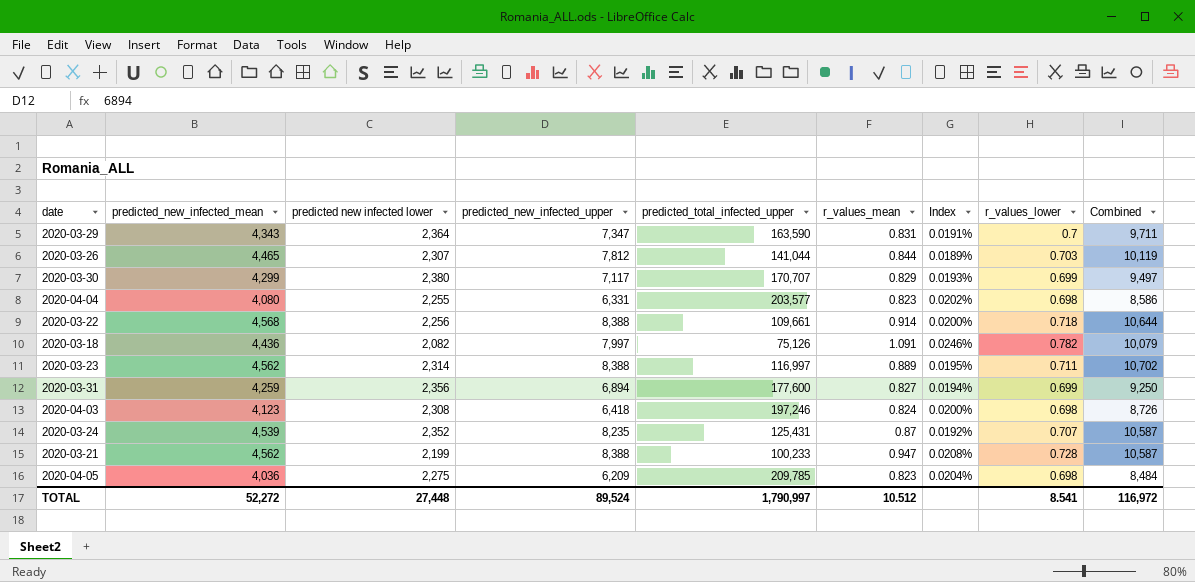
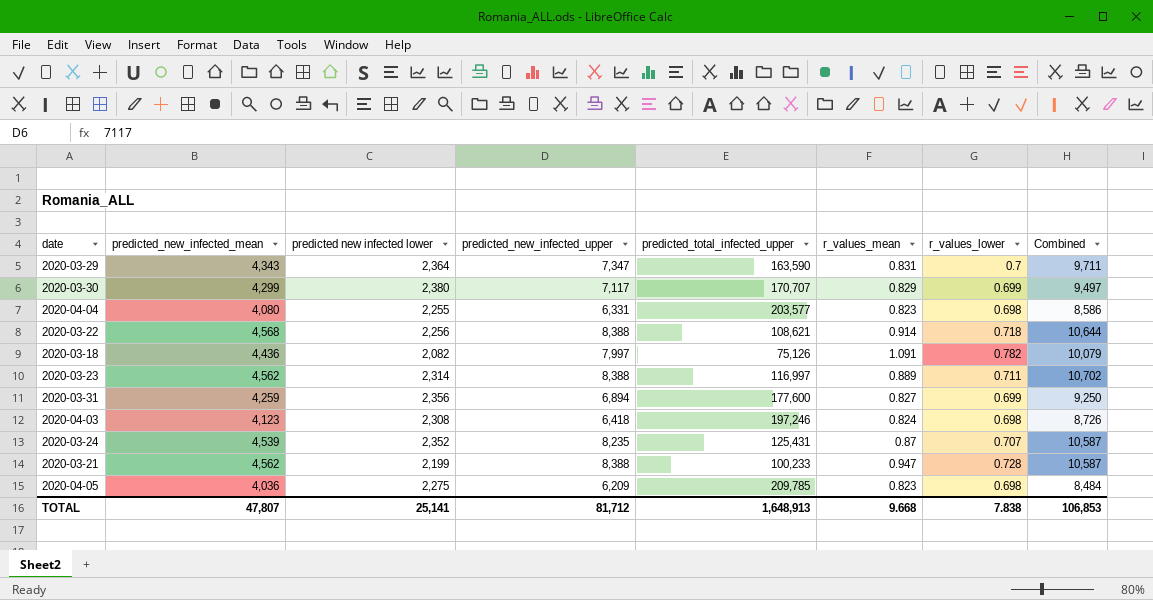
column Index | formula: [r_values_mean] / [predicted_new_infected_mean] -> none
row 2020-03-26: 4,465 | 2,307 | 7,812 | 141,044 | 0.844 | 0.0189% | 0.703 | 10,119 -> none
2020-03-22 | predicted_total_infected_upper: 109,661 -> 108,621
TOTAL | predicted_new_infected_mean: 52,272 -> 47,807
TOTAL | predicted new infected lower: 27,448 -> 25,141
TOTAL | predicted_new_infected_upper: 89,524 -> 81,712
TOTAL | predicted_total_infected_upper: 1,790,997 -> 1,648,913
TOTAL | r_values_mean: 10.512 -> 9.668
TOTAL | r_values_lower: 8.541 -> 7.838
TOTAL | Combined: 116,972 -> 106,853

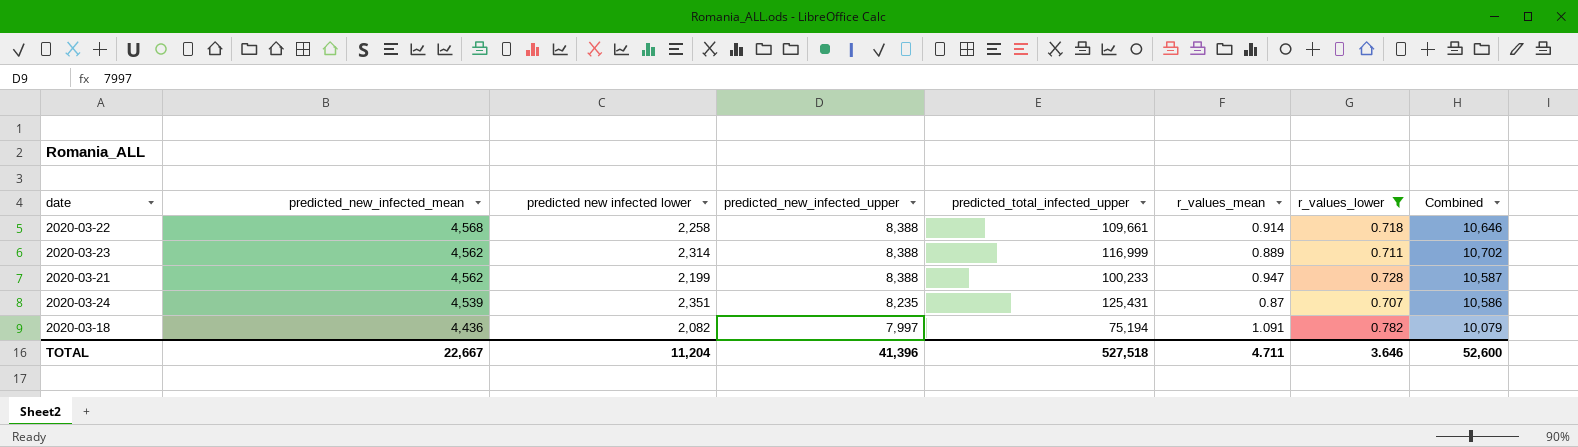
filter: none -> r_values_lower >= 0.707
row order: none -> predicted_new_infected_mean descending
2020-03-22 | predicted new infected lower: 2,256 -> 2,258
2020-03-22 | predicted_total_infected_upper: 108,621 -> 109,661
2020-03-22 | Combined: 10,644 -> 10,646
2020-03-23 | predicted_total_infected_upper: 116,997 -> 116,999
2020-03-24 | predicted new infected lower: 2,352 -> 2,351
2020-03-24 | Combined: 10,587 -> 10,586
2020-03-18 | predicted_total_infected_upper: 75,126 -> 75,194
TOTAL | predicted_new_infected_mean: 47,807 -> 22,667
TOTAL | predicted new infected lower: 25,141 -> 11,204
TOTAL | predicted_new_infected_upper: 81,712 -> 41,396
TOTAL | predicted_total_infected_upper: 1,648,913 -> 527,518
TOTAL | r_values_mean: 9.668 -> 4.711
TOTAL | r_values_lower: 7.838 -> 3.646
TOTAL | Combined: 106,853 -> 52,600

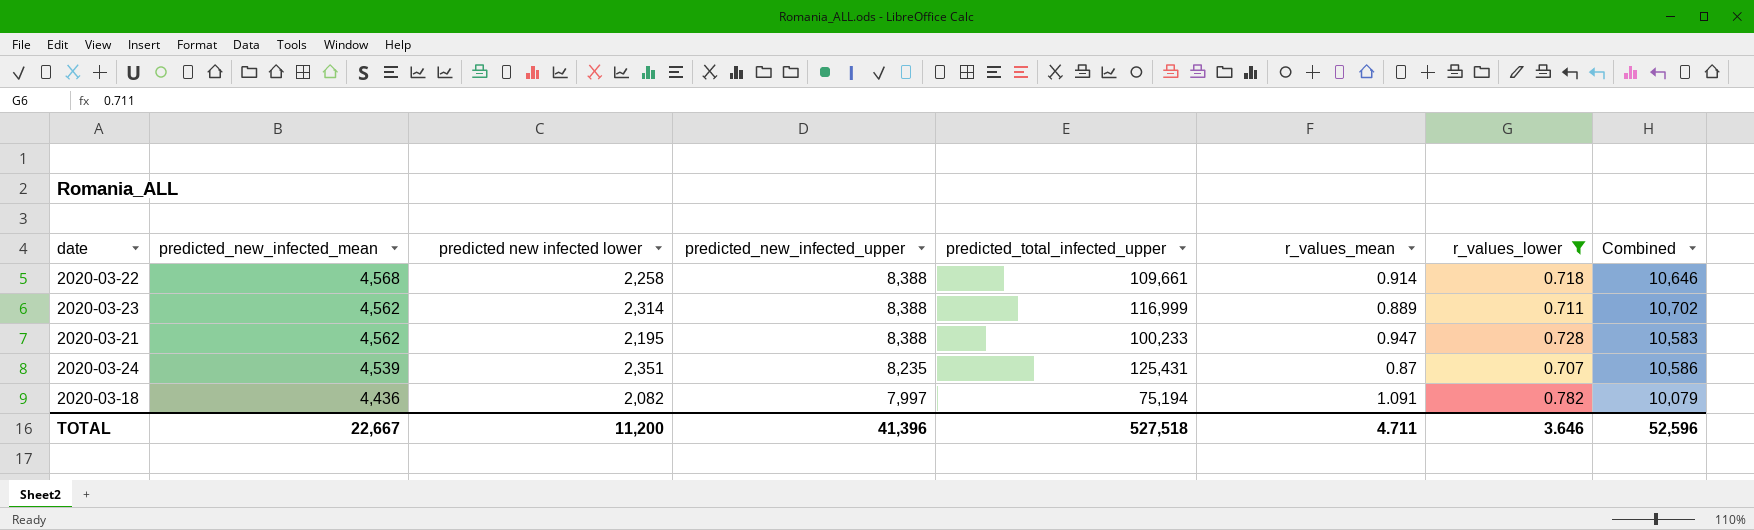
2020-03-21 | predicted new infected lower: 2,199 -> 2,195
2020-03-21 | Combined: 10,587 -> 10,583
TOTAL | predicted new infected lower: 11,204 -> 11,200
TOTAL | Combined: 52,600 -> 52,596

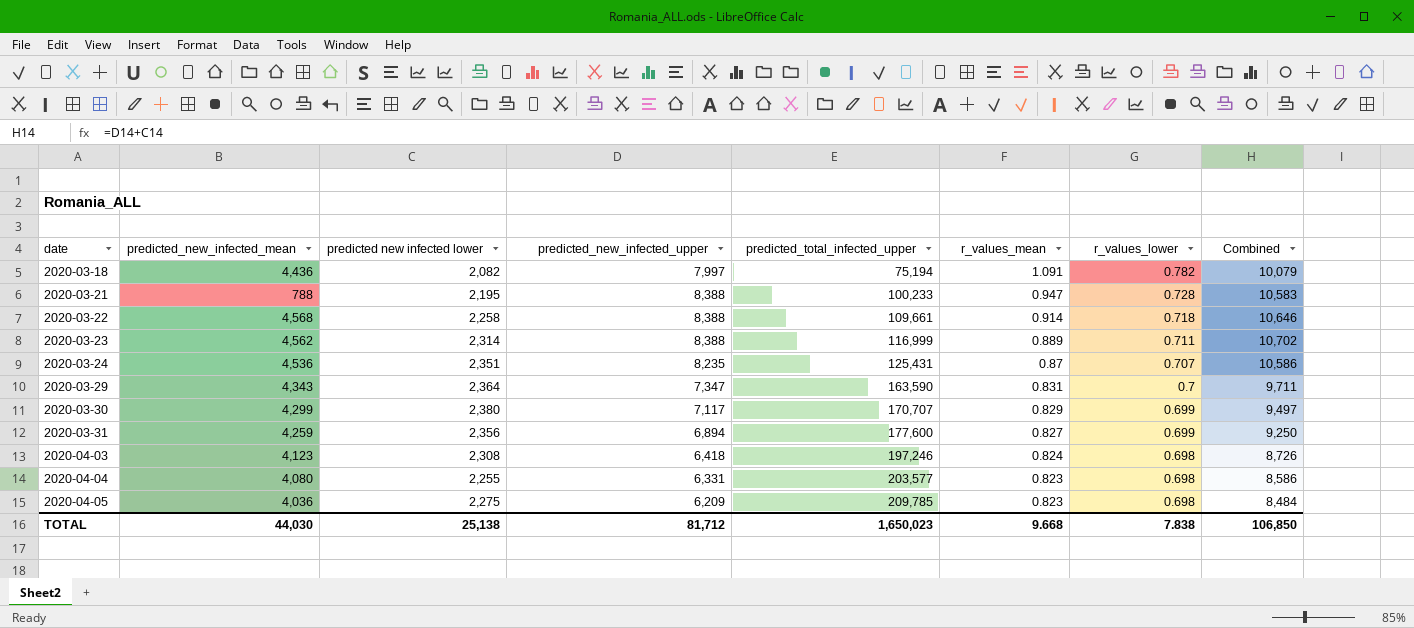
filter: r_values_lower >= 0.707 -> none
row order: predicted_new_infected_mean descending -> date ascending
2020-03-21 | predicted_new_infected_mean: 4,562 -> 788
2020-03-24 | predicted_new_infected_mean: 4,539 -> 4,536
TOTAL | predicted_new_infected_mean: 22,667 -> 44,030
TOTAL | predicted new infected lower: 11,200 -> 25,138
TOTAL | predicted_new_infected_upper: 41,396 -> 81,712
TOTAL | predicted_total_infected_upper: 527,518 -> 1,650,023
TOTAL | r_values_mean: 4.711 -> 9.668
TOTAL | r_values_lower: 3.646 -> 7.838
TOTAL | Combined: 52,596 -> 106,850

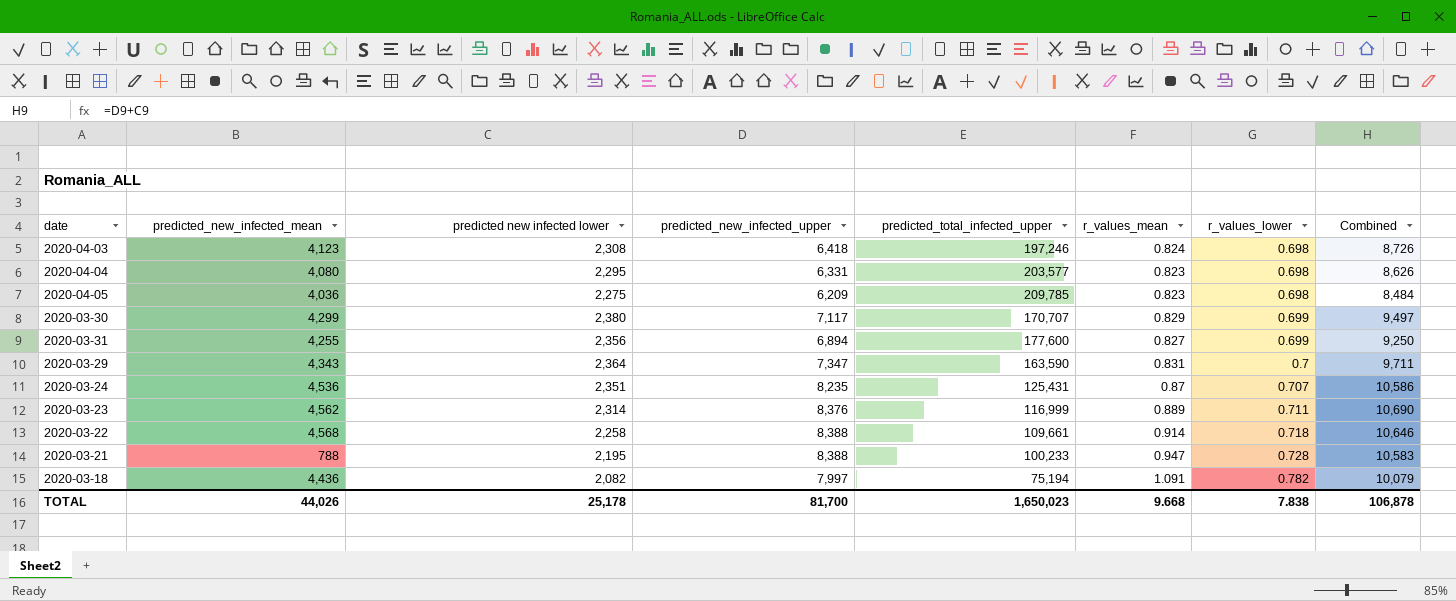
row order: date ascending -> r_values_lower ascending
2020-04-04 | predicted new infected lower: 2,255 -> 2,295
2020-04-04 | Combined: 8,586 -> 8,626
2020-03-31 | predicted_new_infected_mean: 4,259 -> 4,255
2020-03-23 | predicted_new_infected_upper: 8,388 -> 8,376
2020-03-23 | Combined: 10,702 -> 10,690
TOTAL | predicted_new_infected_mean: 44,030 -> 44,026
TOTAL | predicted new infected lower: 25,138 -> 25,178
TOTAL | predicted_new_infected_upper: 81,712 -> 81,700
TOTAL | Combined: 106,850 -> 106,878

